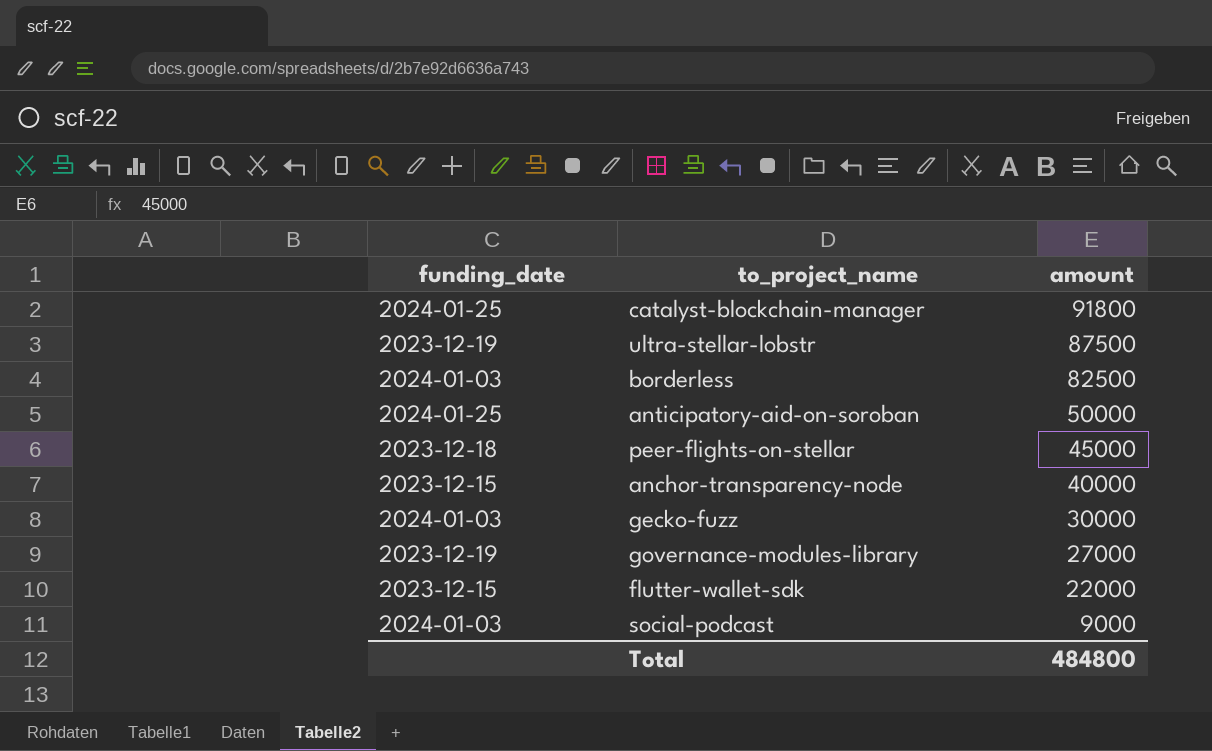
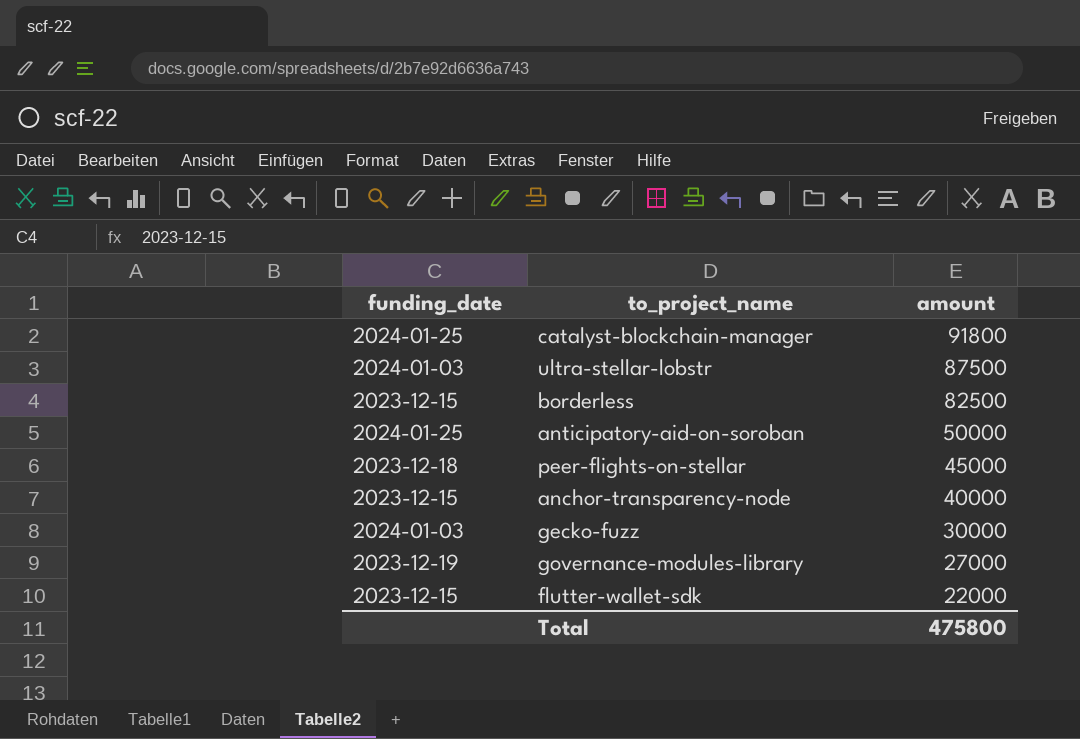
row social-podcast: 2024-01-03 | 9000 -> none
ultra-stellar-lobstr | funding_date: 2023-12-19 -> 2024-01-03
borderless | funding_date: 2024-01-03 -> 2023-12-15
Total | amount: 484800 -> 475800

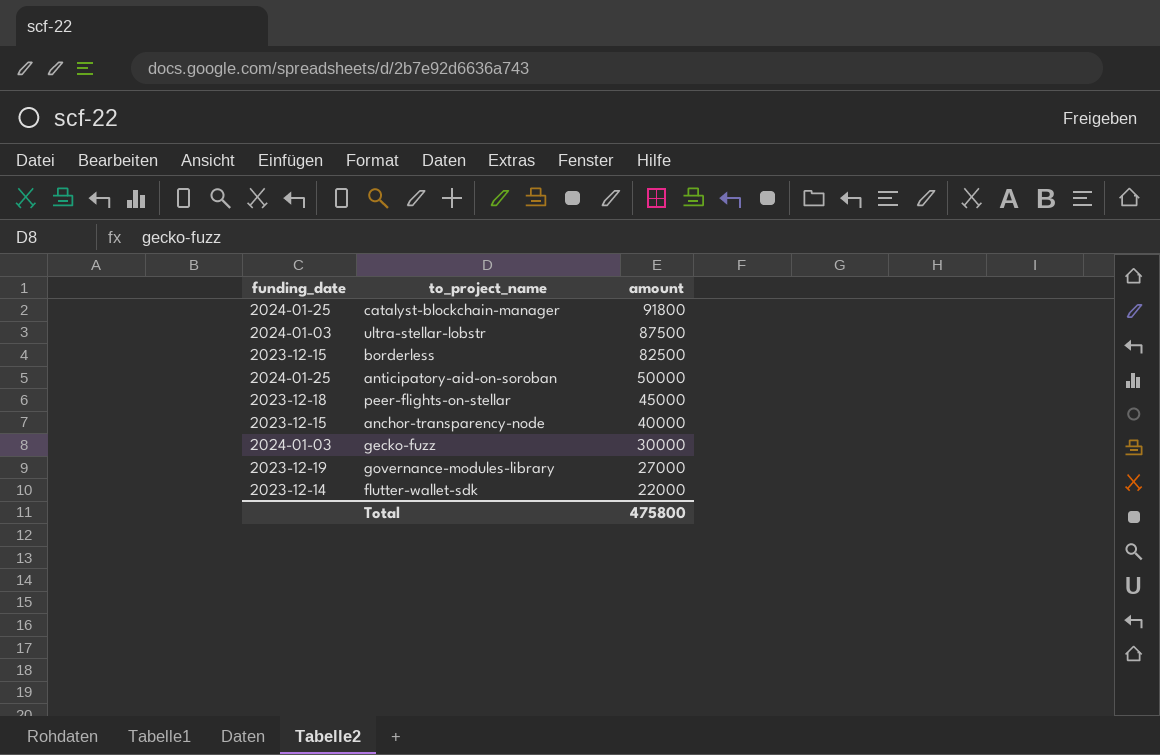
flutter-wallet-sdk | funding_date: 2023-12-15 -> 2023-12-14

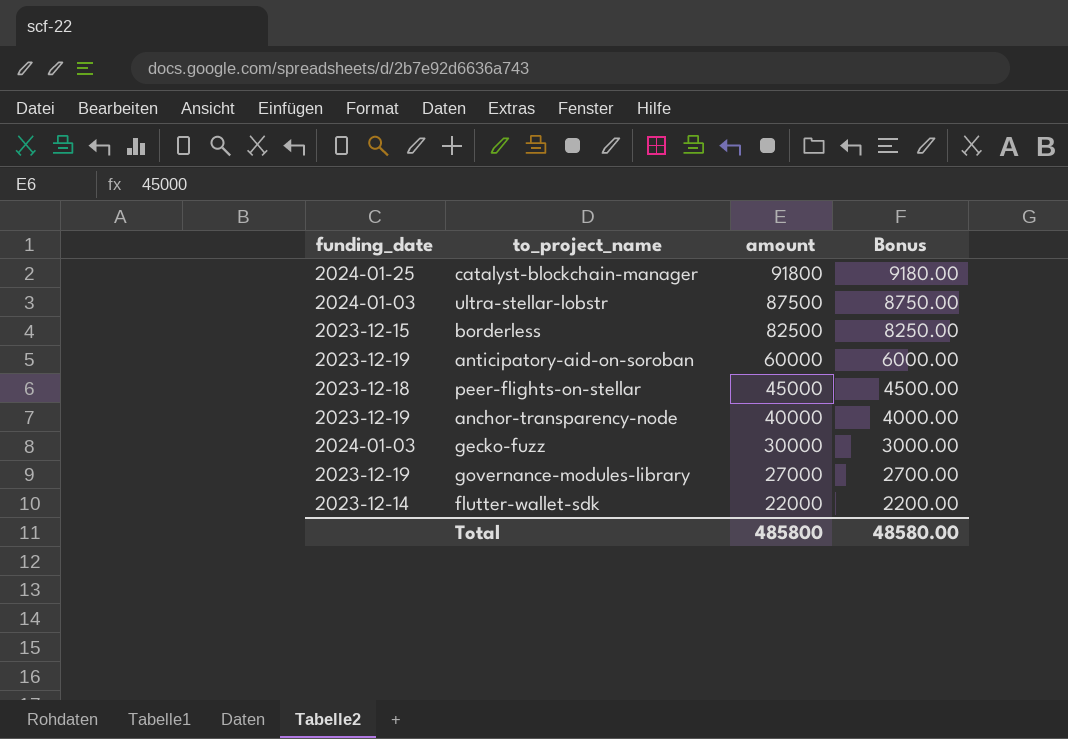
column Bonus | formula: none -> [amount] * 0.1
anticipatory-aid-on-soroban | funding_date: 2024-01-25 -> 2023-12-19
anticipatory-aid-on-soroban | amount: 50000 -> 60000
anchor-transparency-node | funding_date: 2023-12-15 -> 2023-12-19
Total | amount: 475800 -> 485800

